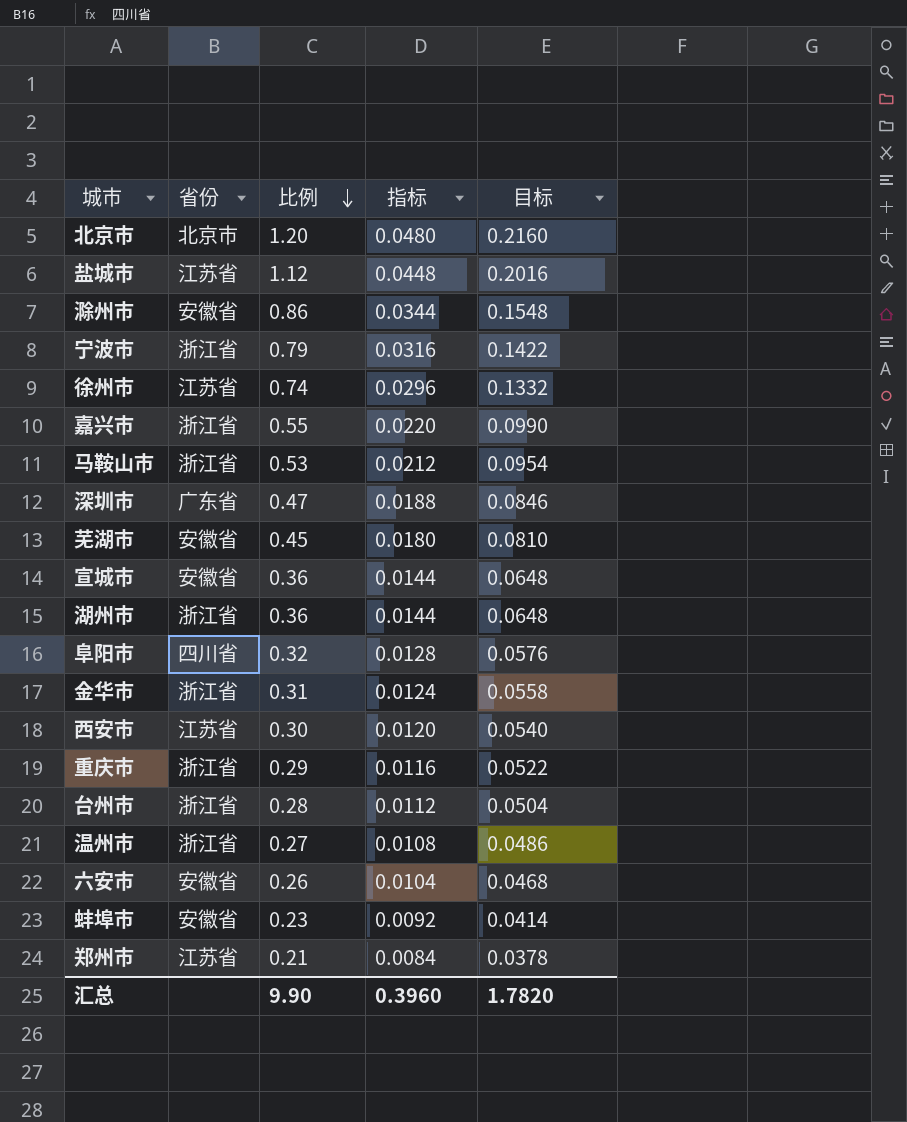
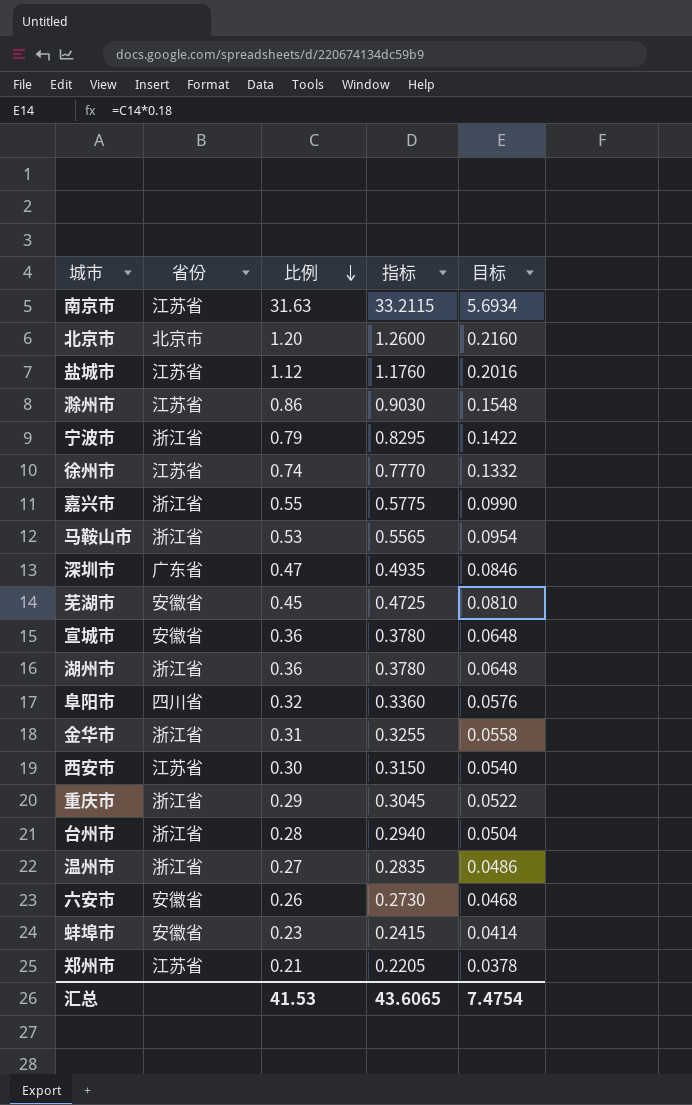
column 指标 | formula: [比例] * 0.04 -> [比例] * 1.05
row 南京市: none -> 江苏省 | 31.63 | 33.2115 | 5.6934
滁州市 | 省份: 安徽省 -> 江苏省
汇总 | 比例: 9.90 -> 41.53
汇总 | 指标: 0.3960 -> 43.6065
汇总 | 目标: 1.7820 -> 7.4754

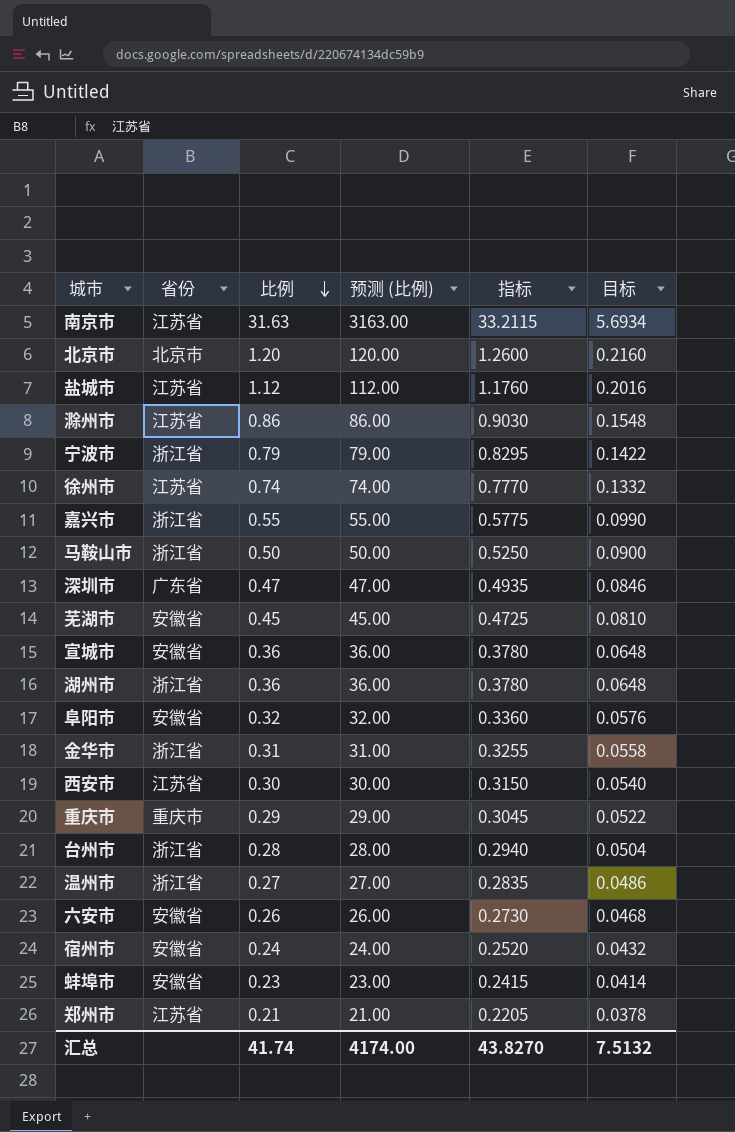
column 预测 (比例) | formula: none -> [比例] * 100
马鞍山市 | 比例: 0.53 -> 0.50
马鞍山市 | 指标: 0.5565 -> 0.5250
马鞍山市 | 目标: 0.0954 -> 0.0900
阜阳市 | 省份: 四川省 -> 安徽省
重庆市 | 省份: 浙江省 -> 重庆市
row 宿州市: none -> 安徽省 | 0.24 | 24.00 | 0.2520 | 0.0432
汇总 | 比例: 41.53 -> 41.74
汇总 | 指标: 43.6065 -> 43.8270
汇总 | 目标: 7.4754 -> 7.5132

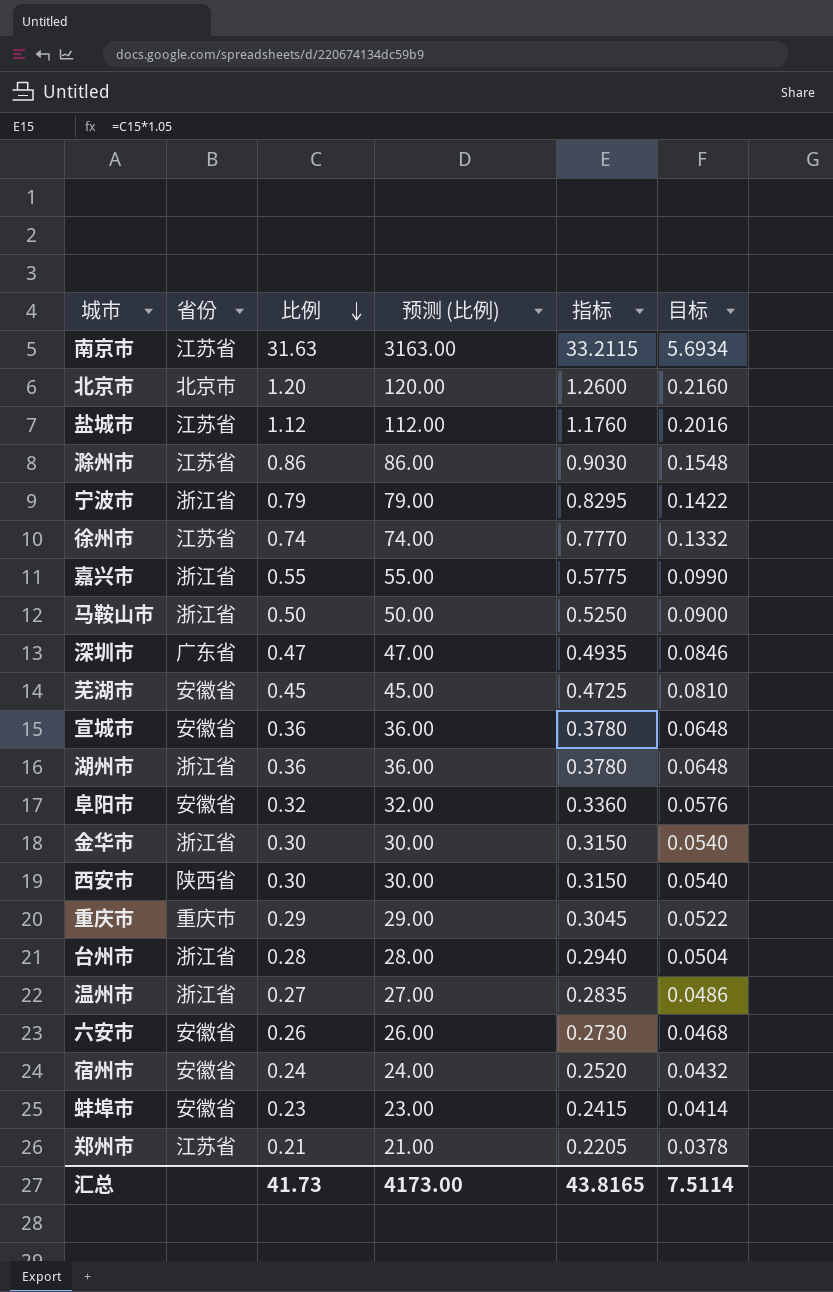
金华市 | 比例: 0.31 -> 0.30
金华市 | 预测 (比例): 31.00 -> 30.00
金华市 | 指标: 0.3255 -> 0.3150
金华市 | 目标: 0.0558 -> 0.0540
西安市 | 省份: 江苏省 -> 陕西省
汇总 | 比例: 41.74 -> 41.73
汇总 | 预测 (比例): 4174.00 -> 4173.00
汇总 | 指标: 43.8270 -> 43.8165
汇总 | 目标: 7.5132 -> 7.5114

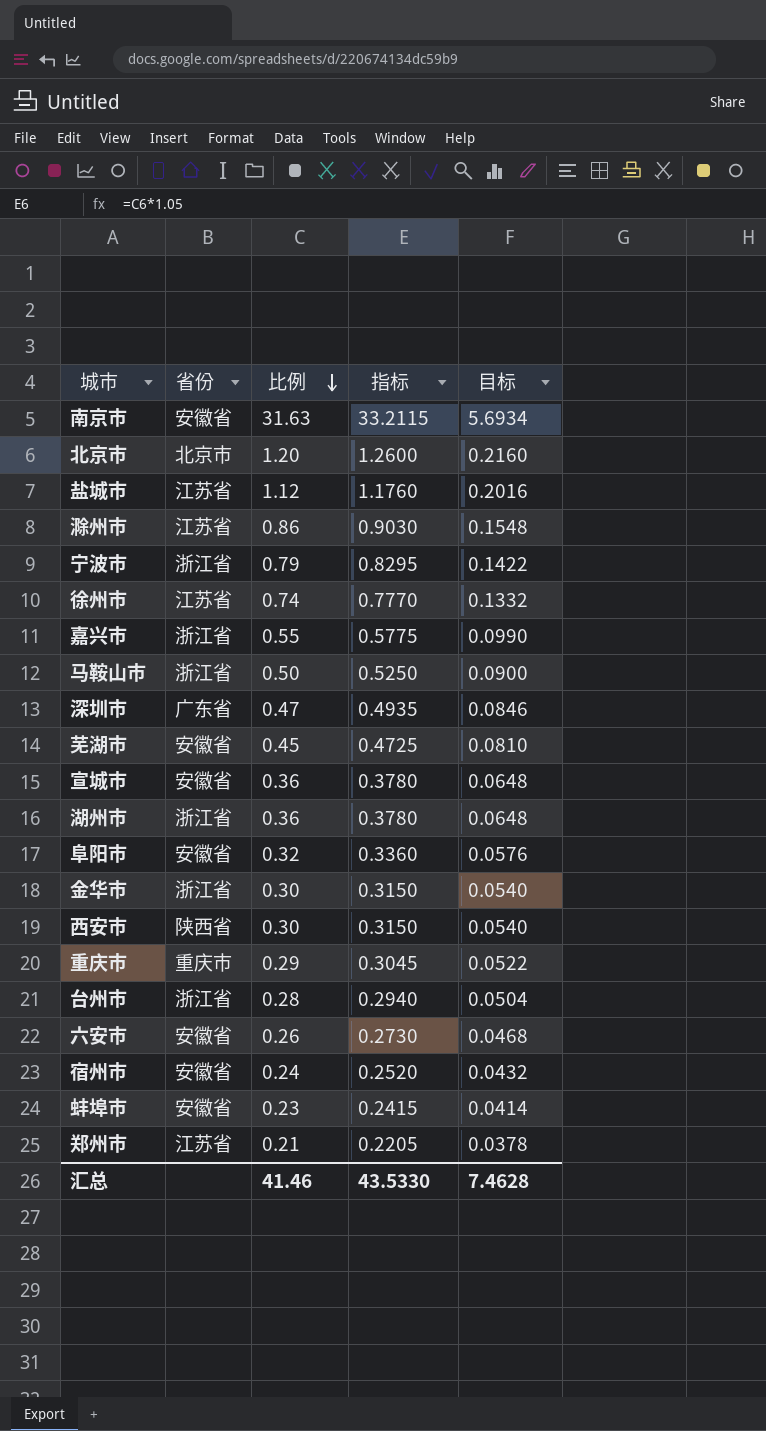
column 预测 (比例) | formula: [比例] * 100 -> none
row 温州市: 浙江省 | 0.27 | 27.00 | 0.2835 | 0.0486 -> none
南京市 | 省份: 江苏省 -> 安徽省
汇总 | 比例: 41.73 -> 41.46
汇总 | 指标: 43.8165 -> 43.5330
汇总 | 目标: 7.5114 -> 7.4628

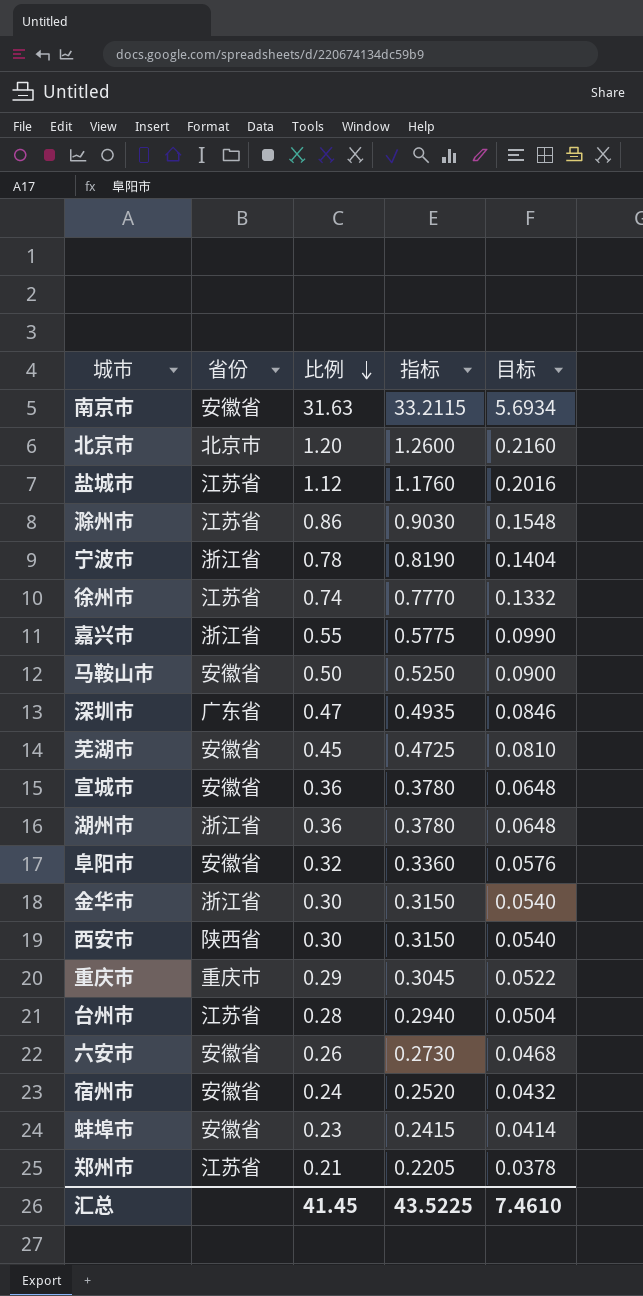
宁波市 | 比例: 0.79 -> 0.78
宁波市 | 指标: 0.8295 -> 0.8190
宁波市 | 目标: 0.1422 -> 0.1404
马鞍山市 | 省份: 浙江省 -> 安徽省
台州市 | 省份: 浙江省 -> 江苏省
汇总 | 比例: 41.46 -> 41.45
汇总 | 指标: 43.5330 -> 43.5225
汇总 | 目标: 7.4628 -> 7.4610

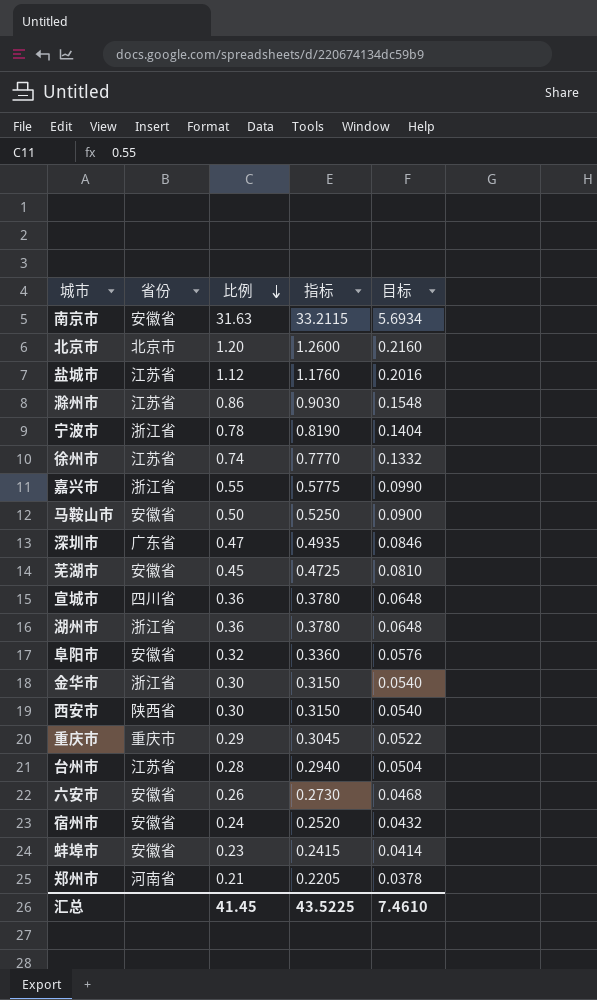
宣城市 | 省份: 安徽省 -> 四川省
郑州市 | 省份: 江苏省 -> 河南省

